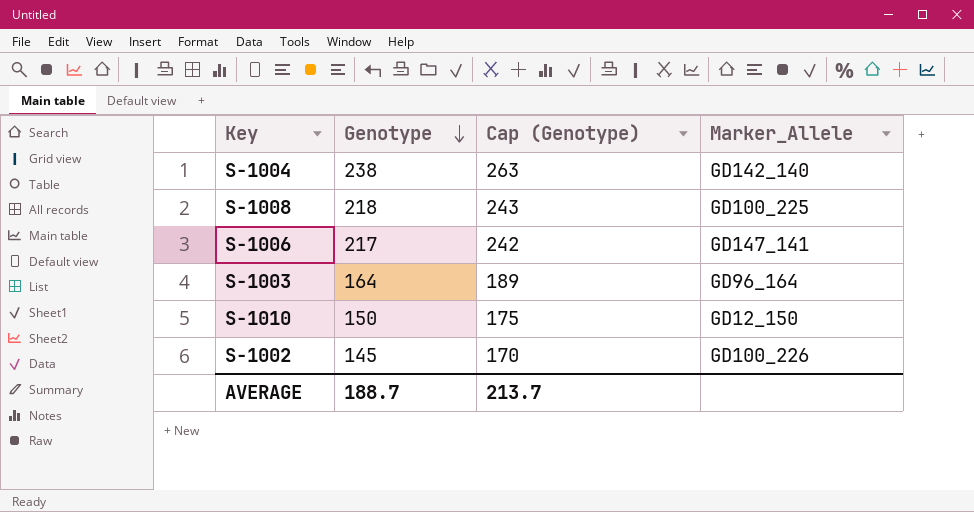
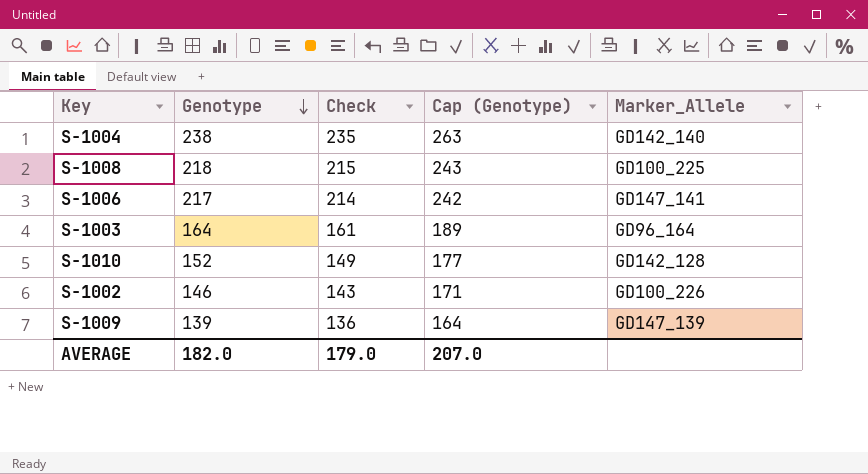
column Check | formula: none -> [Genotype] - 3
S-1010 | Genotype: 150 -> 152
S-1010 | Cap (Genotype): 175 -> 177
S-1010 | Marker_Allele: GD12_150 -> GD142_128
S-1002 | Genotype: 145 -> 146
S-1002 | Cap (Genotype): 170 -> 171
row S-1009: none -> 139 | 136 | 164 | GD147_139
AVERAGE | Genotype: 188.7 -> 182.0
AVERAGE | Cap (Genotype): 213.7 -> 207.0

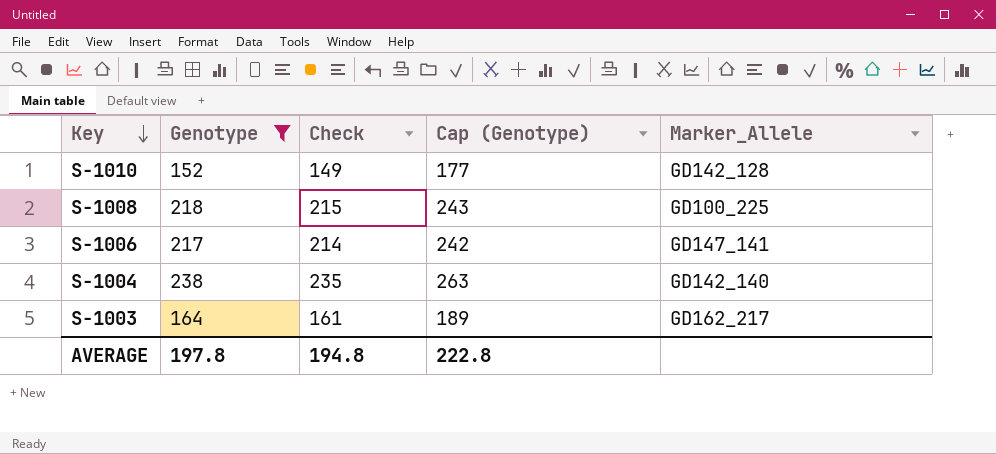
filter: none -> Genotype >= 152
row order: Genotype descending -> Key descending
S-1003 | Marker_Allele: GD96_164 -> GD162_217
AVERAGE | Genotype: 182.0 -> 197.8
AVERAGE | Check: 179.0 -> 194.8
AVERAGE | Cap (Genotype): 207.0 -> 222.8

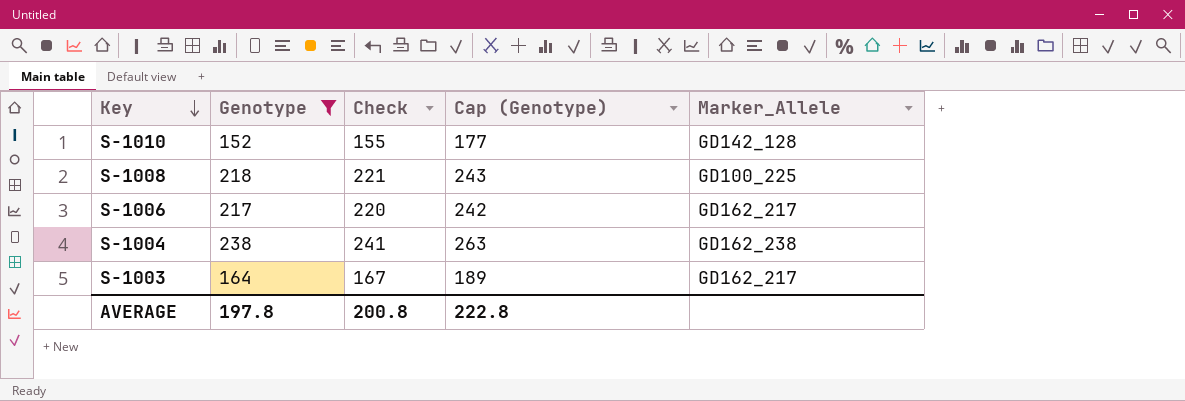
column Check | formula: [Genotype] - 3 -> [Genotype] + 3
S-1006 | Marker_Allele: GD147_141 -> GD162_217
S-1004 | Marker_Allele: GD142_140 -> GD162_238
AVERAGE | Check: 194.8 -> 200.8

